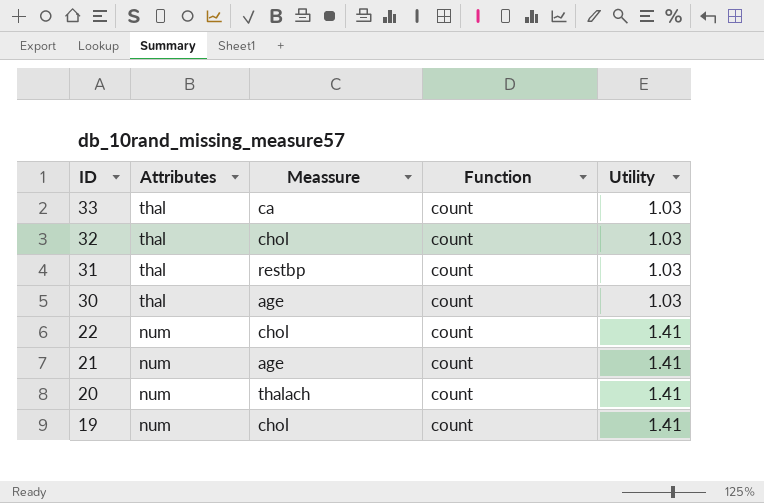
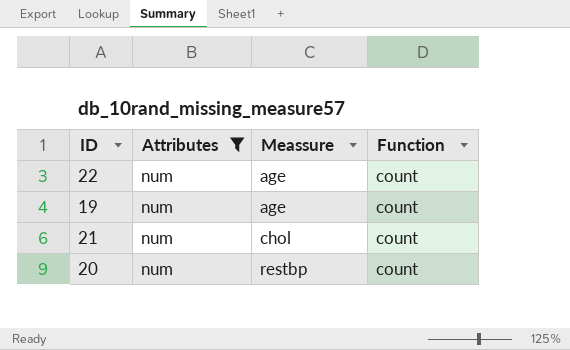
filter: none -> Attributes = num
row order: ID descending -> Meassure ascending
column Utility | position: 5 -> none
22 | Meassure: chol -> age
19 | Meassure: chol -> age
21 | Meassure: age -> chol
20 | Meassure: thalach -> restbp

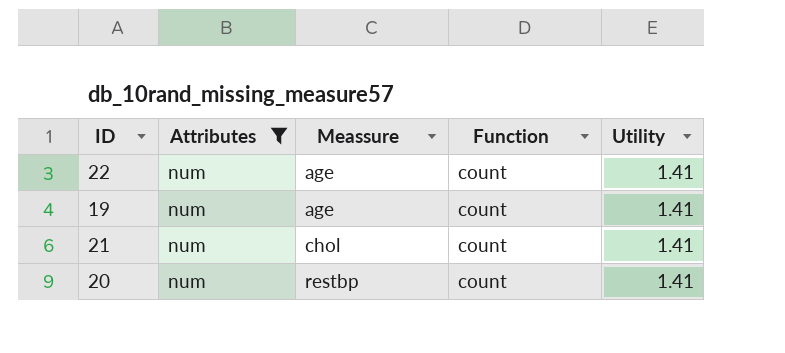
column Utility | position: none -> 5

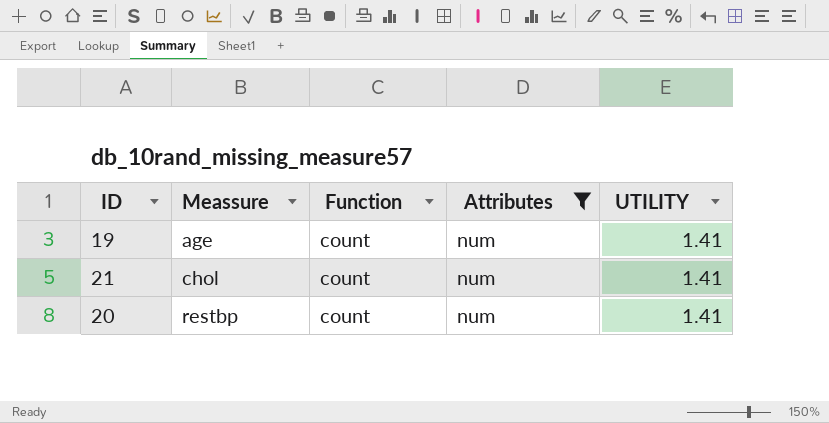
column Attributes | position: 2 -> 4
column name: Utility -> UTILITY
row 22: num | age | count | 1.41 -> none

